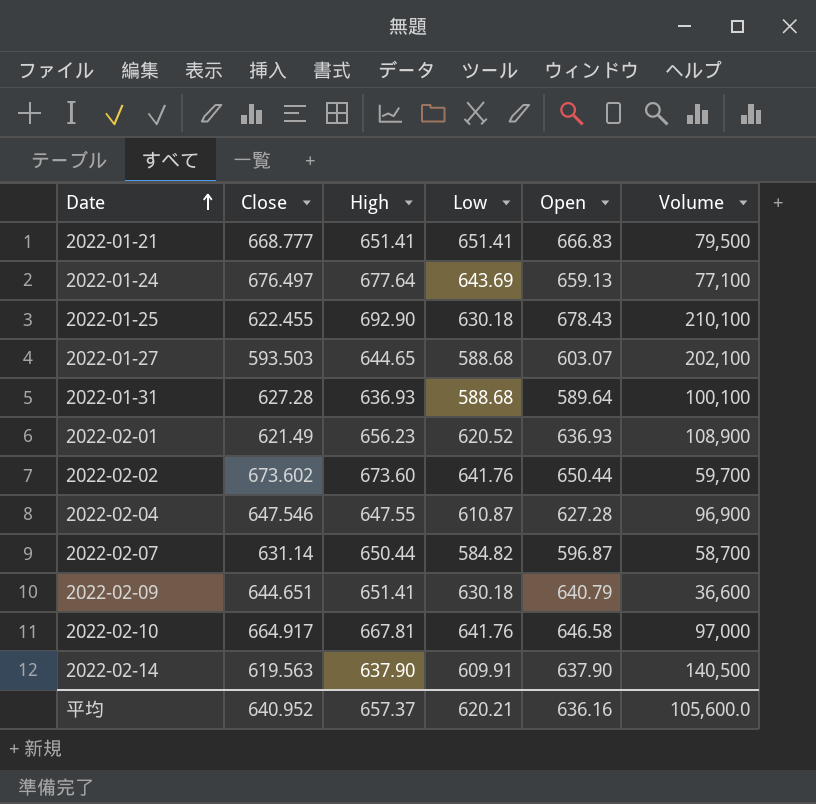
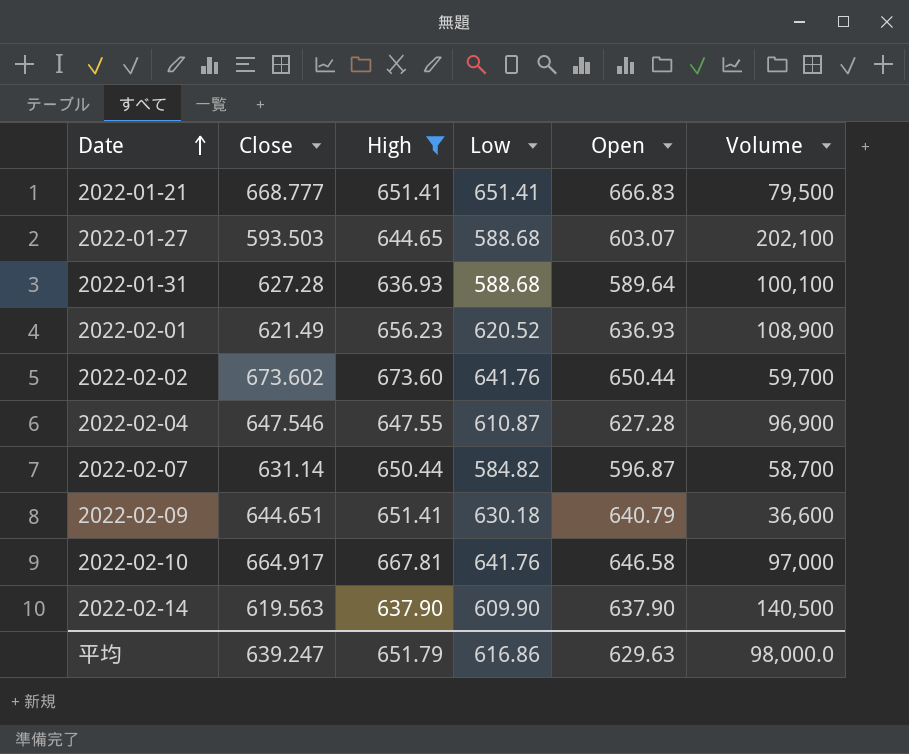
filter: none -> High <= 673.60
2022-02-14 | Low: 609.91 -> 609.90
平均 | Close: 640.952 -> 639.247
平均 | High: 657.37 -> 651.79
平均 | Low: 620.21 -> 616.86
平均 | Open: 636.16 -> 629.63
平均 | Volume: 105,600.0 -> 98,000.0

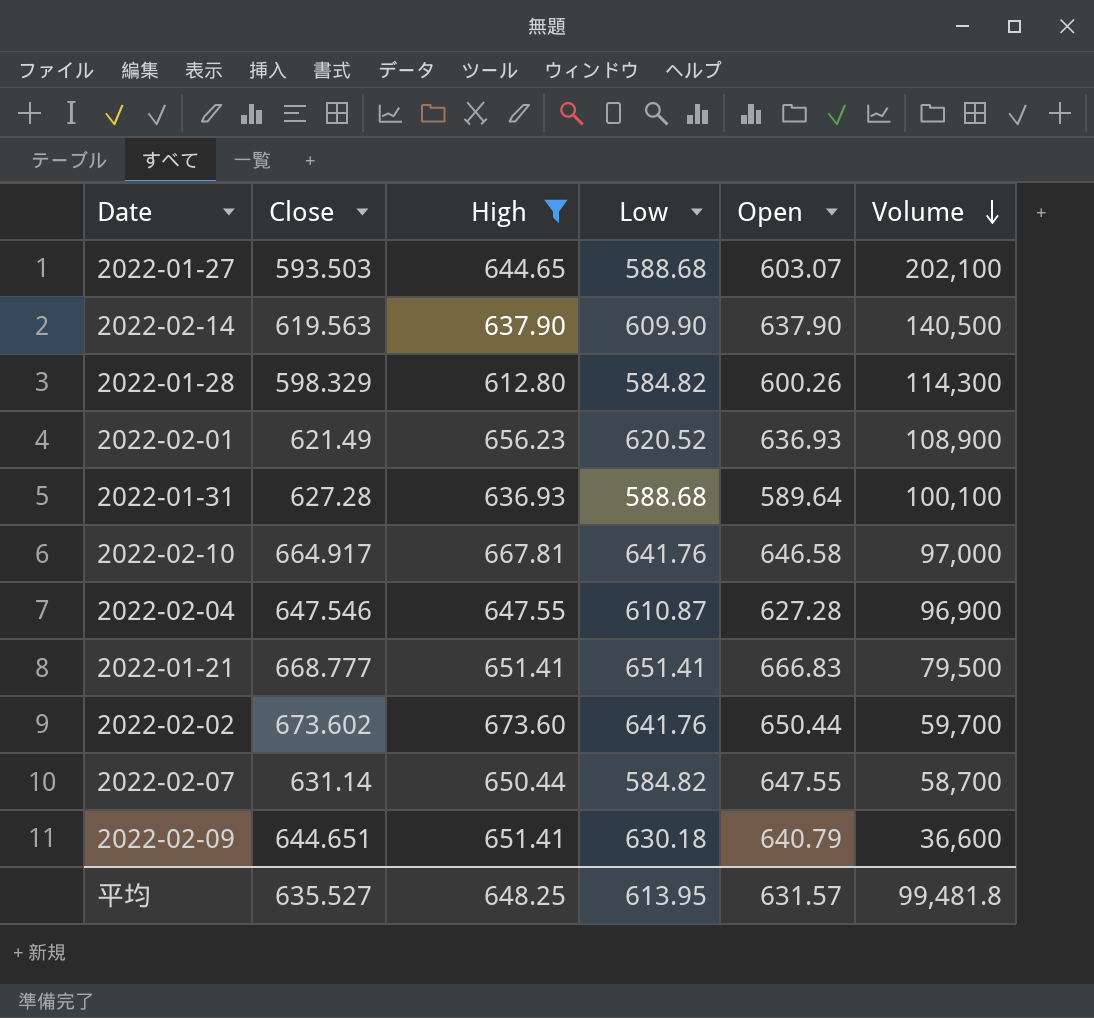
row order: Date ascending -> Volume descending
row 2022-01-28: none -> 598.329 | 612.80 | 584.82 | 600.26 | 114,300
2022-02-07 | Open: 596.87 -> 647.55
平均 | Close: 639.247 -> 635.527
平均 | High: 651.79 -> 648.25
平均 | Low: 616.86 -> 613.95
平均 | Open: 629.63 -> 631.57
平均 | Volume: 98,000.0 -> 99,481.8

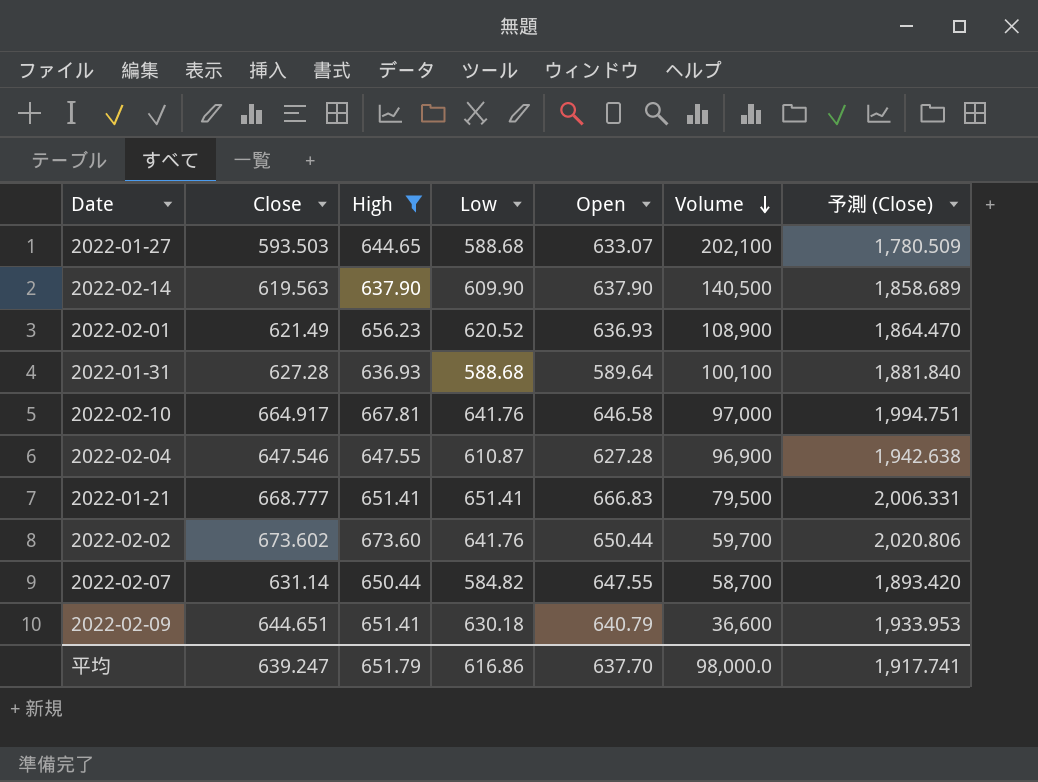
column 予測 (Close) | formula: none -> [Close] * 3
row 2022-01-28: 598.329 | 612.80 | 584.82 | 600.26 | 114,300 -> none
2022-01-27 | Open: 603.07 -> 633.07
平均 | Close: 635.527 -> 639.247
平均 | High: 648.25 -> 651.79
平均 | Low: 613.95 -> 616.86
平均 | Open: 631.57 -> 637.70
平均 | Volume: 99,481.8 -> 98,000.0

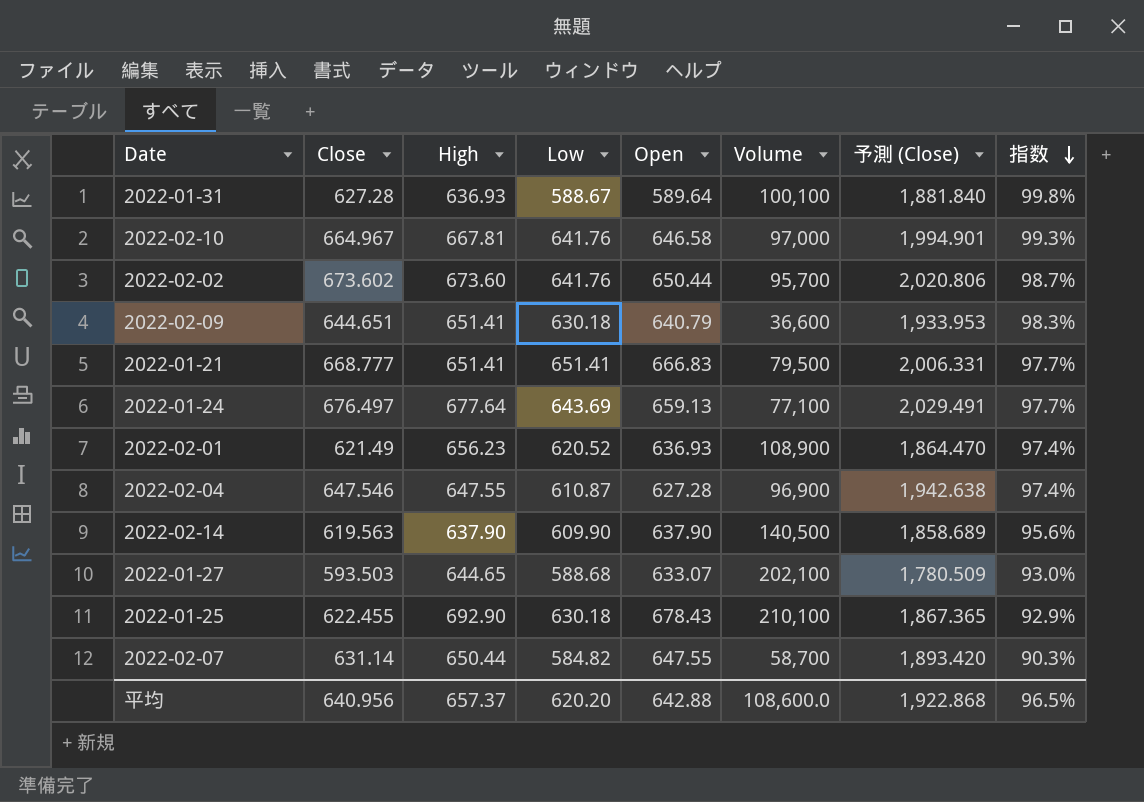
filter: High <= 673.60 -> none
row order: Volume descending -> 指数 descending
column 指数 | formula: none -> [Low] / [Open]
2022-01-31 | Low: 588.68 -> 588.67
2022-02-10 | Close: 664.917 -> 664.967
2022-02-10 | 予測 (Close): 1,994.751 -> 1,994.901
2022-02-02 | Volume: 59,700 -> 95,700
平均 | Close: 639.247 -> 640.956
平均 | High: 651.79 -> 657.37
平均 | Low: 616.86 -> 620.20
平均 | Open: 637.70 -> 642.88
平均 | Volume: 98,000.0 -> 108,600.0
平均 | 予測 (Close): 1,917.741 -> 1,922.868

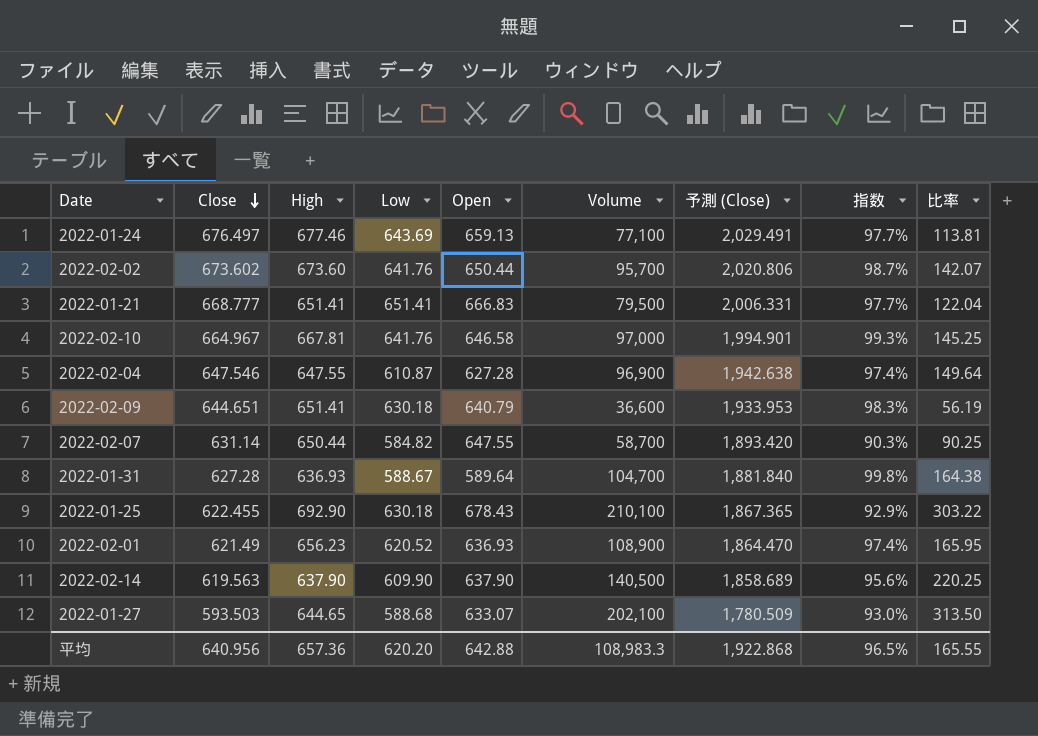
row order: 指数 descending -> Close descending
column 比率 | formula: none -> [Volume] / [High]
2022-01-24 | High: 677.64 -> 677.46
2022-01-31 | Volume: 100,100 -> 104,700
平均 | High: 657.37 -> 657.36
平均 | Volume: 108,600.0 -> 108,983.3

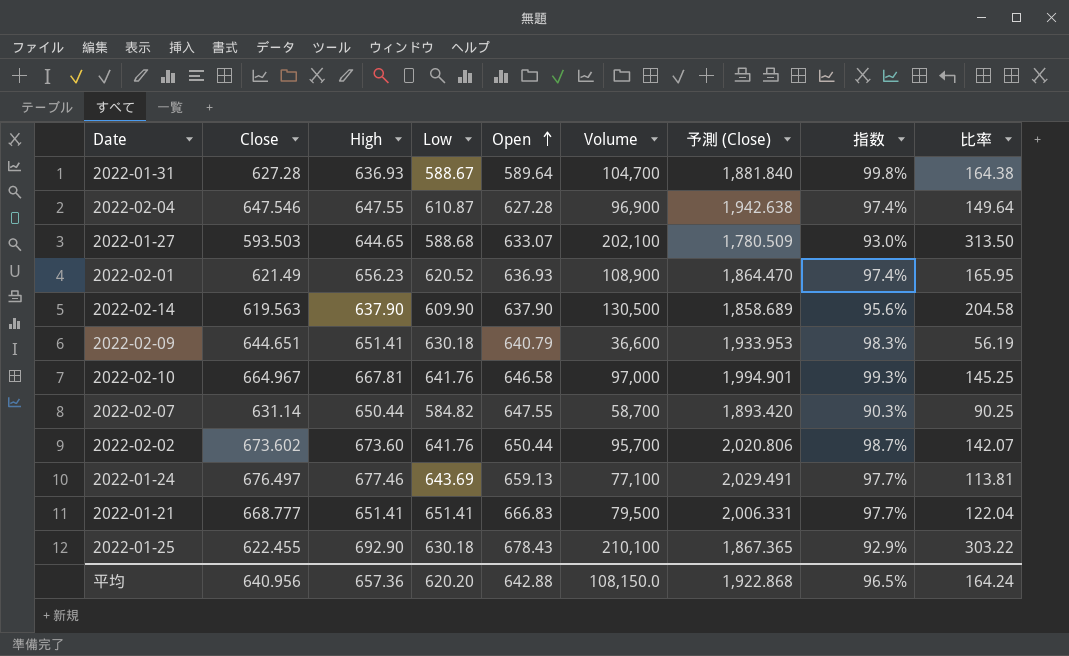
row order: Close descending -> Open ascending
2022-02-14 | Volume: 140,500 -> 130,500
2022-02-14 | 比率: 220.25 -> 204.58
平均 | Volume: 108,983.3 -> 108,150.0
平均 | 比率: 165.55 -> 164.24

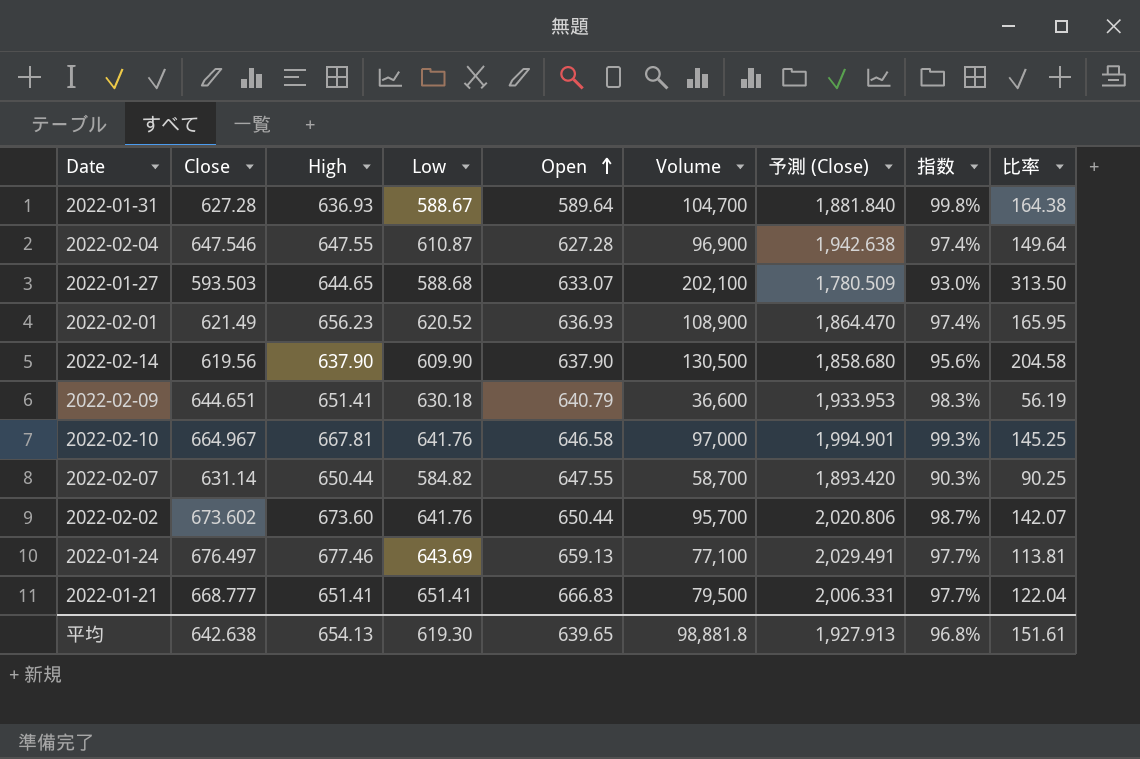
row 2022-01-25: 622.455 | 692.90 | 630.18 | 678.43 | 210,100 | 1,867.365 | 92.9% | 303.22 -> none
2022-02-14 | Close: 619.563 -> 619.56
2022-02-14 | 予測 (Close): 1,858.689 -> 1,858.680
平均 | Close: 640.956 -> 642.638
平均 | High: 657.36 -> 654.13
平均 | Low: 620.20 -> 619.30
平均 | Open: 642.88 -> 639.65
平均 | Volume: 108,150.0 -> 98,881.8
平均 | 予測 (Close): 1,922.868 -> 1,927.913
平均 | 指数: 96.5% -> 96.8%
平均 | 比率: 164.24 -> 151.61

